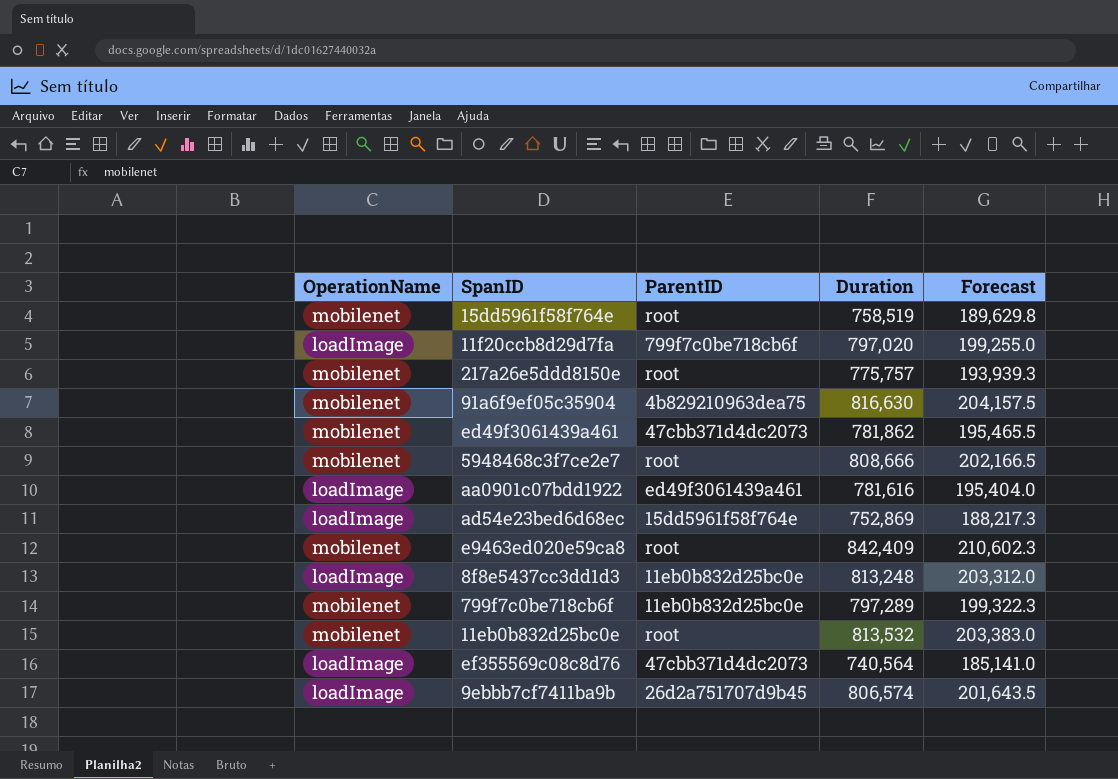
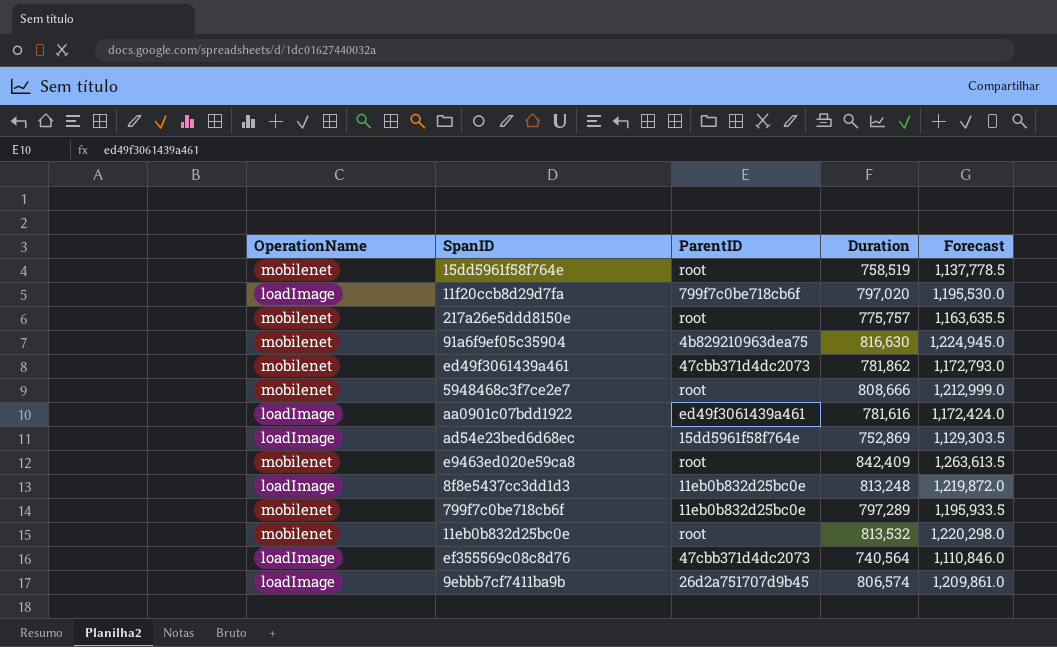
column Forecast | formula: [Duration] * 0.25 -> [Duration] * 1.5

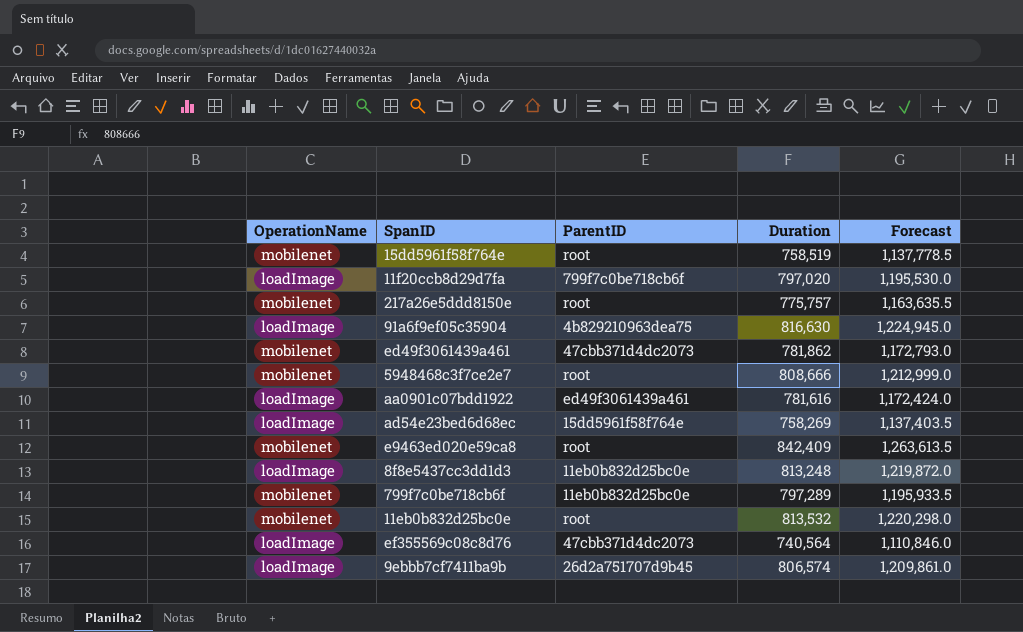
91a6f9ef05c35904 | OperationName: mobilenet -> loadImage
ad54e23bed6d68ec | Duration: 752,869 -> 758,269
ad54e23bed6d68ec | Forecast: 1,129,303.5 -> 1,137,403.5

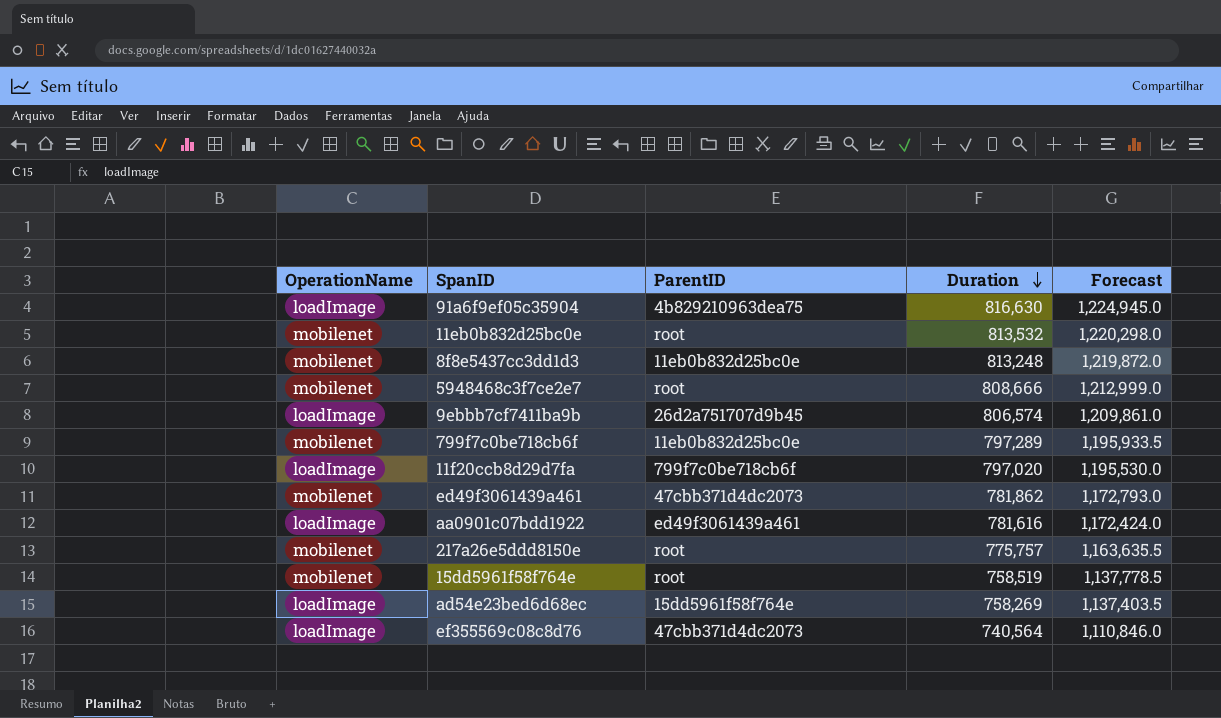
row order: none -> Duration descending
row e9463ed020e59ca8: mobilenet | root | 842,409 | 1,263,613.5 -> none
8f8e5437cc3dd1d3 | OperationName: loadImage -> mobilenet

